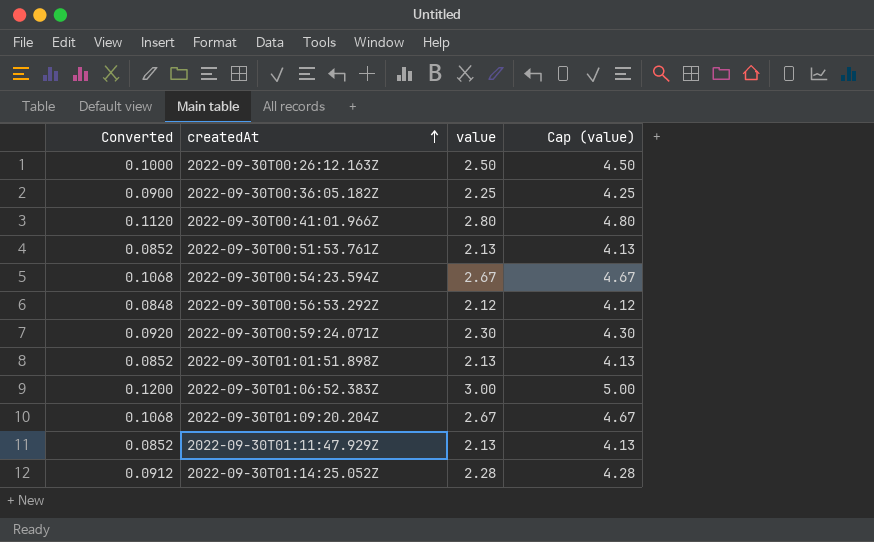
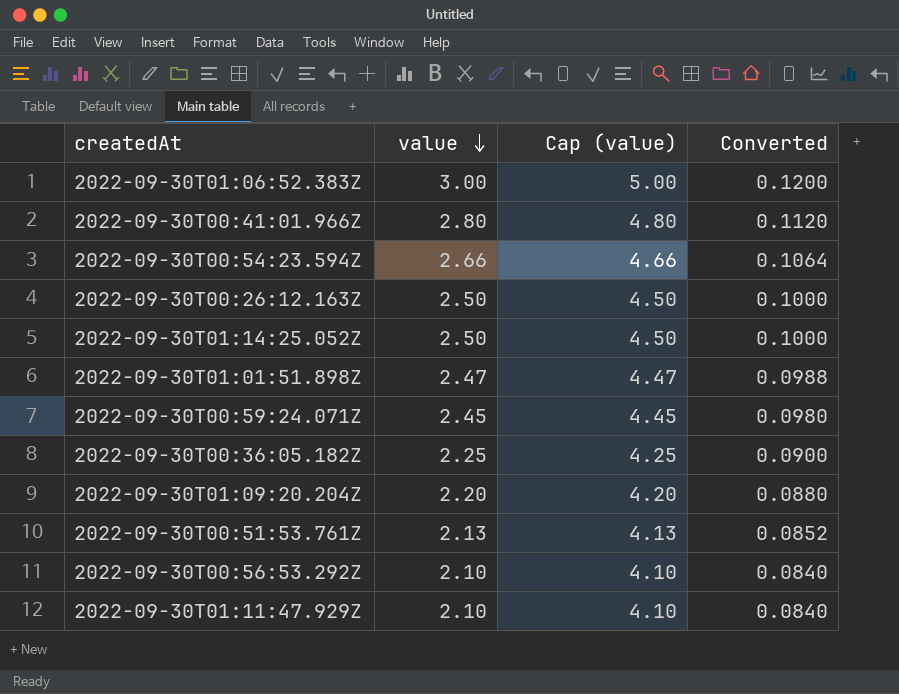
row order: createdAt ascending -> value descending
column Converted | position: 1 -> 4
2022-09-30T00:54:23.594Z | value: 2.67 -> 2.66
2022-09-30T00:54:23.594Z | Cap (value): 4.67 -> 4.66
2022-09-30T00:54:23.594Z | Converted: 0.1068 -> 0.1064
2022-09-30T01:14:25.052Z | value: 2.28 -> 2.50
2022-09-30T01:14:25.052Z | Cap (value): 4.28 -> 4.50
2022-09-30T01:14:25.052Z | Converted: 0.0912 -> 0.1000
2022-09-30T01:01:51.898Z | value: 2.13 -> 2.47
2022-09-30T01:01:51.898Z | Cap (value): 4.13 -> 4.47
2022-09-30T01:01:51.898Z | Converted: 0.0852 -> 0.0988
2022-09-30T00:59:24.071Z | value: 2.30 -> 2.45
2022-09-30T00:59:24.071Z | Cap (value): 4.30 -> 4.45
2022-09-30T00:59:24.071Z | Converted: 0.0920 -> 0.0980
2022-09-30T01:09:20.204Z | value: 2.67 -> 2.20
2022-09-30T01:09:20.204Z | Cap (value): 4.67 -> 4.20
2022-09-30T01:09:20.204Z | Converted: 0.1068 -> 0.0880
2022-09-30T00:56:53.292Z | value: 2.12 -> 2.10
2022-09-30T00:56:53.292Z | Cap (value): 4.12 -> 4.10
2022-09-30T00:56:53.292Z | Converted: 0.0848 -> 0.0840
2022-09-30T01:11:47.929Z | value: 2.13 -> 2.10
2022-09-30T01:11:47.929Z | Cap (value): 4.13 -> 4.10
2022-09-30T01:11:47.929Z | Converted: 0.0852 -> 0.0840

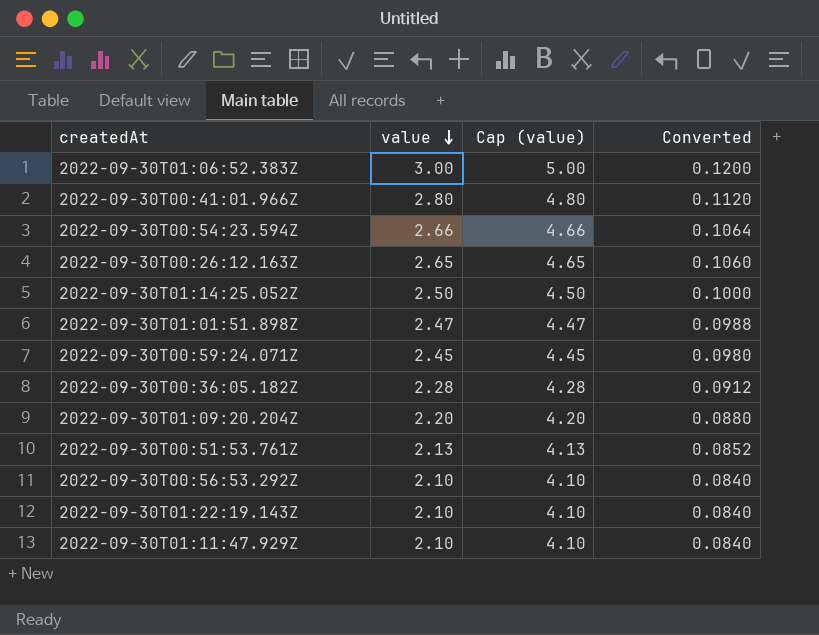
2022-09-30T00:26:12.163Z | value: 2.50 -> 2.65
2022-09-30T00:26:12.163Z | Cap (value): 4.50 -> 4.65
2022-09-30T00:26:12.163Z | Converted: 0.1000 -> 0.1060
2022-09-30T00:36:05.182Z | value: 2.25 -> 2.28
2022-09-30T00:36:05.182Z | Cap (value): 4.25 -> 4.28
2022-09-30T00:36:05.182Z | Converted: 0.0900 -> 0.0912
row 2022-09-30T01:22:19.143Z: none -> 2.10 | 4.10 | 0.0840

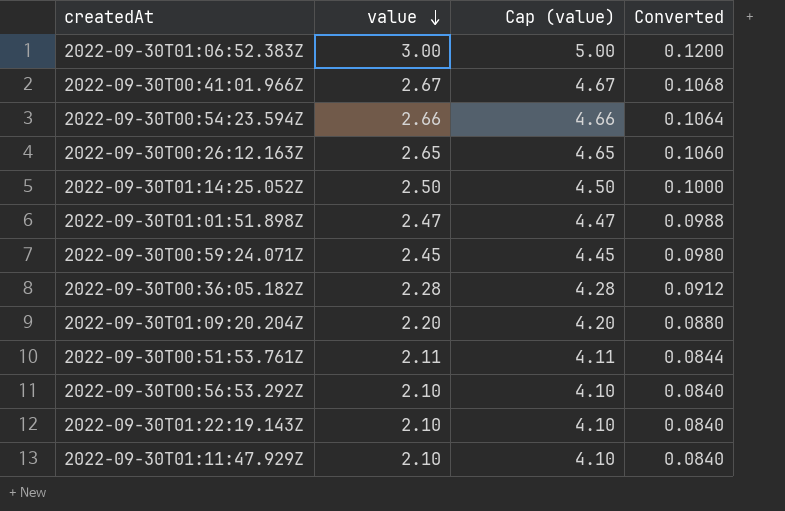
2022-09-30T00:41:01.966Z | value: 2.80 -> 2.67
2022-09-30T00:41:01.966Z | Cap (value): 4.80 -> 4.67
2022-09-30T00:41:01.966Z | Converted: 0.1120 -> 0.1068
2022-09-30T00:51:53.761Z | value: 2.13 -> 2.11
2022-09-30T00:51:53.761Z | Cap (value): 4.13 -> 4.11
2022-09-30T00:51:53.761Z | Converted: 0.0852 -> 0.0844

